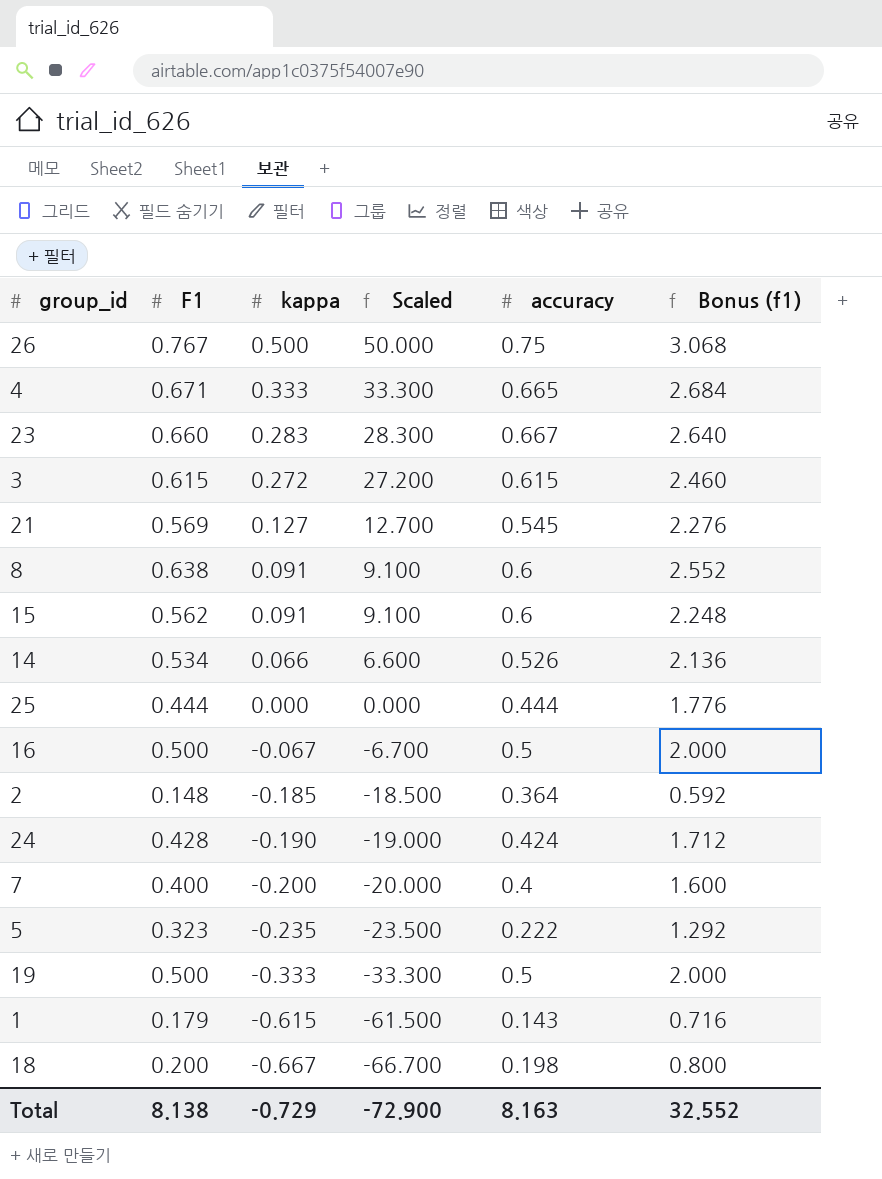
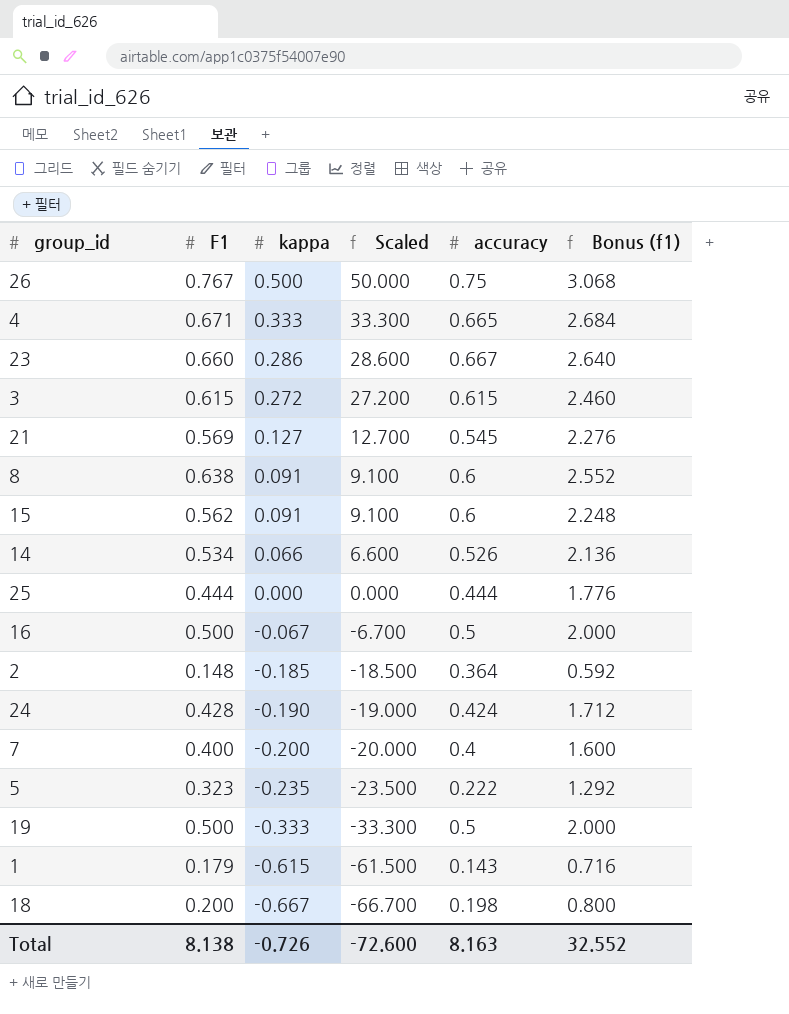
23 | kappa: 0.283 -> 0.286
23 | Scaled: 28.300 -> 28.600
Total | kappa: -0.729 -> -0.726
Total | Scaled: -72.900 -> -72.600

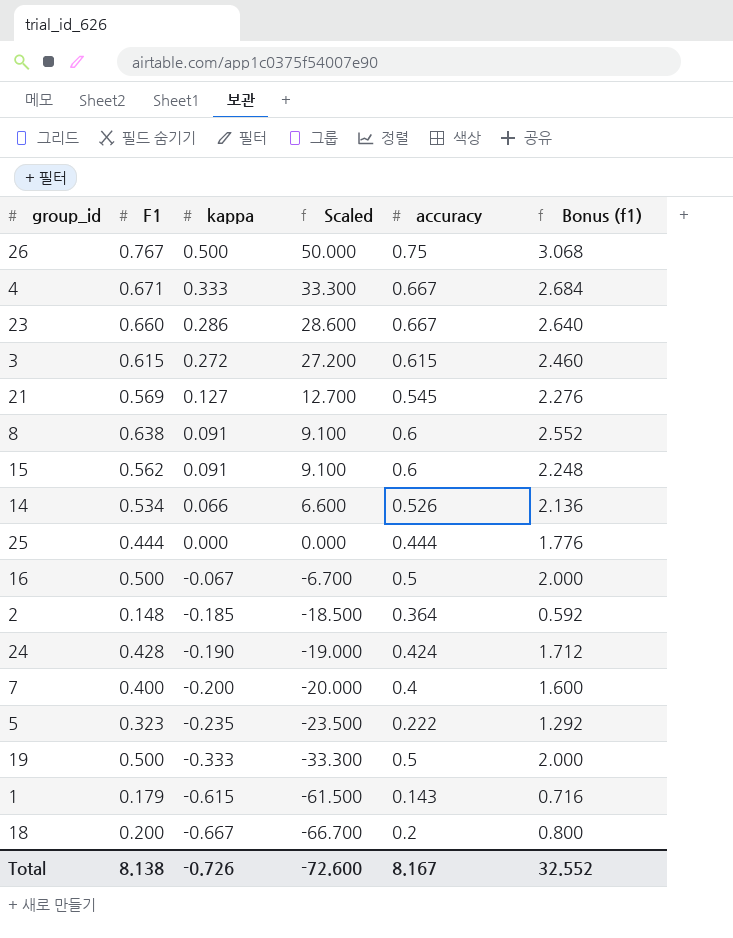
4 | accuracy: 0.665 -> 0.667
18 | accuracy: 0.198 -> 0.2
Total | accuracy: 8.163 -> 8.167

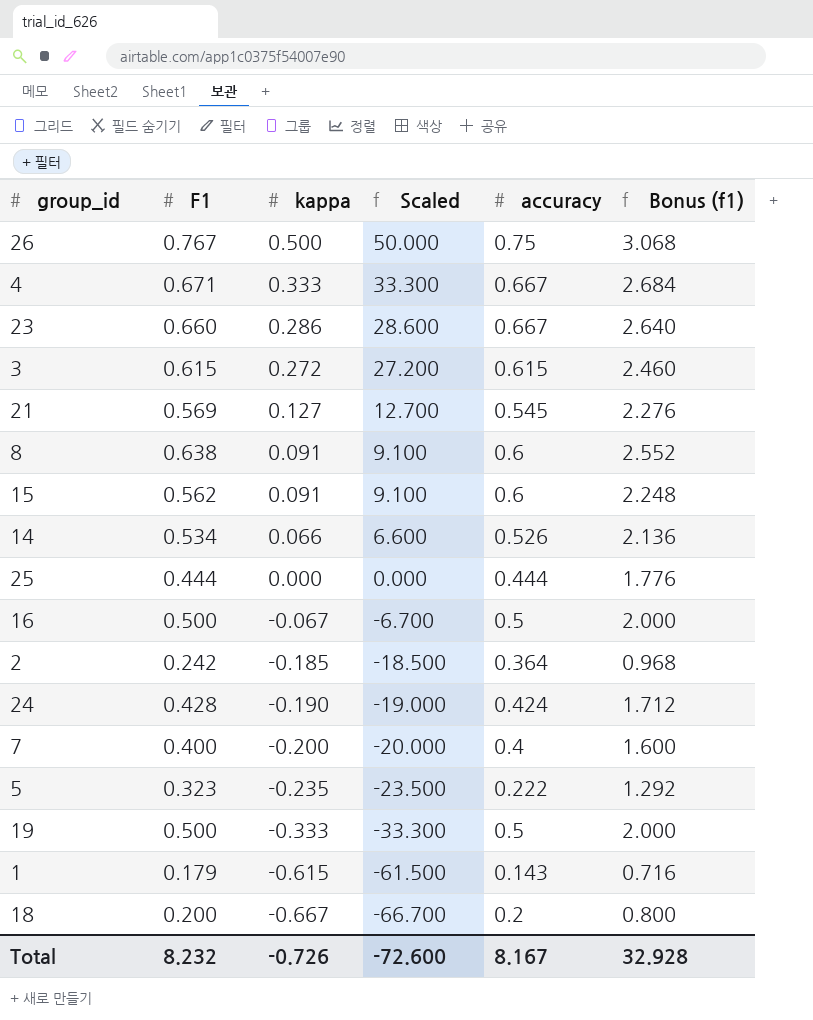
2 | F1: 0.148 -> 0.242
2 | Bonus (f1): 0.592 -> 0.968
Total | F1: 8.138 -> 8.232
Total | Bonus (f1): 32.552 -> 32.928

